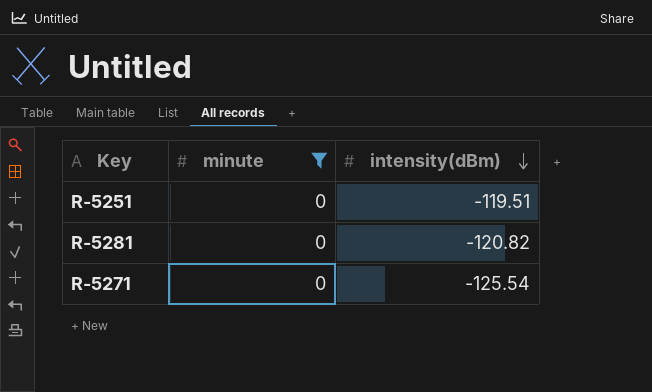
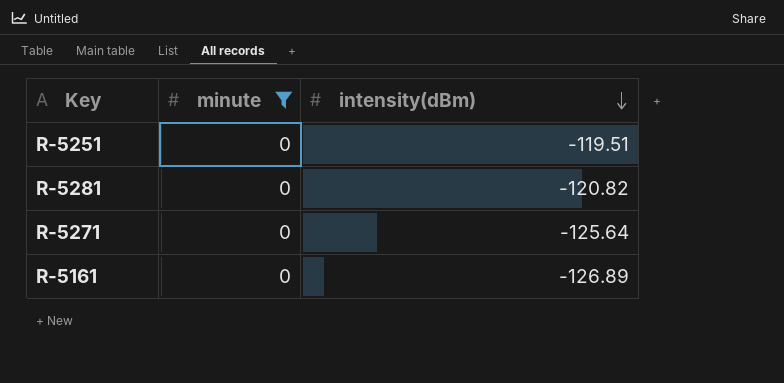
R-5271 | intensity(dBm): -125.54 -> -125.64
row R-5161: none -> 0 | -126.89

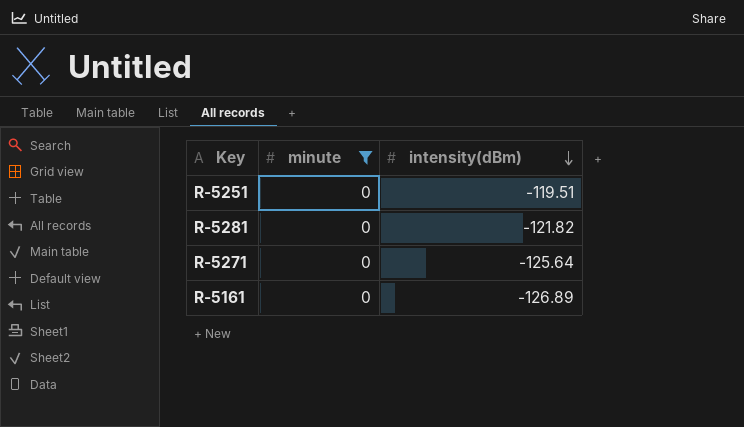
R-5281 | intensity(dBm): -120.82 -> -121.82

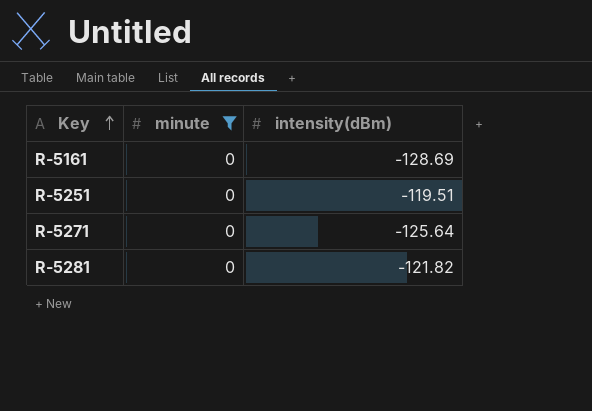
row order: intensity(dBm) descending -> Key ascending
R-5161 | intensity(dBm): -126.89 -> -128.69

